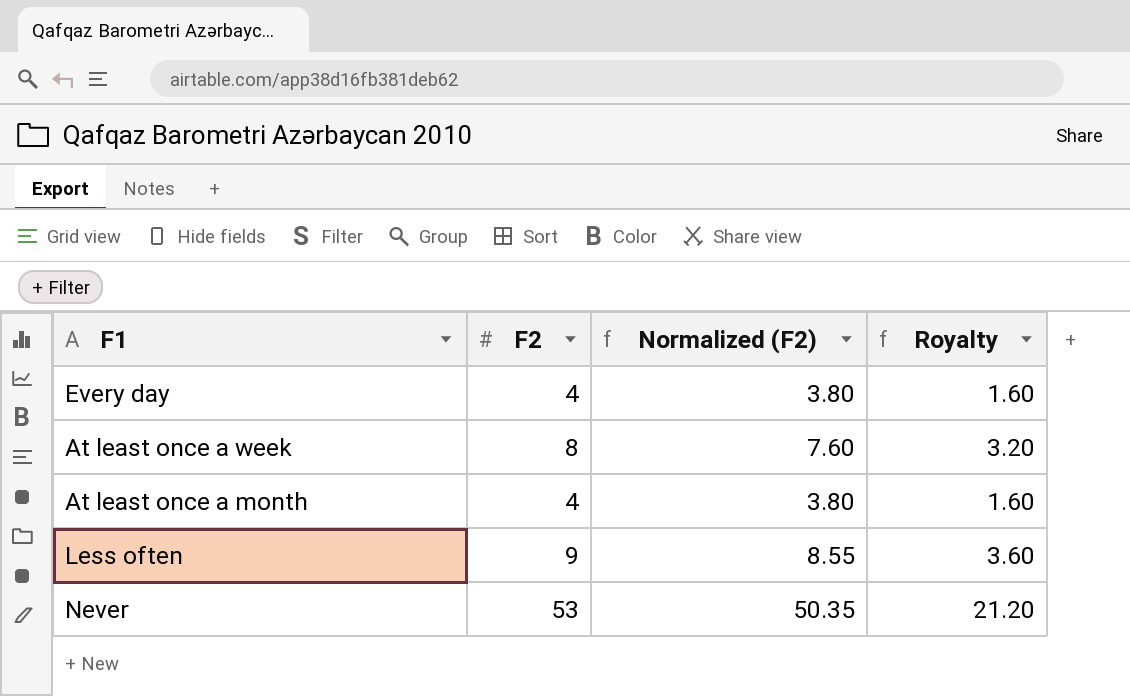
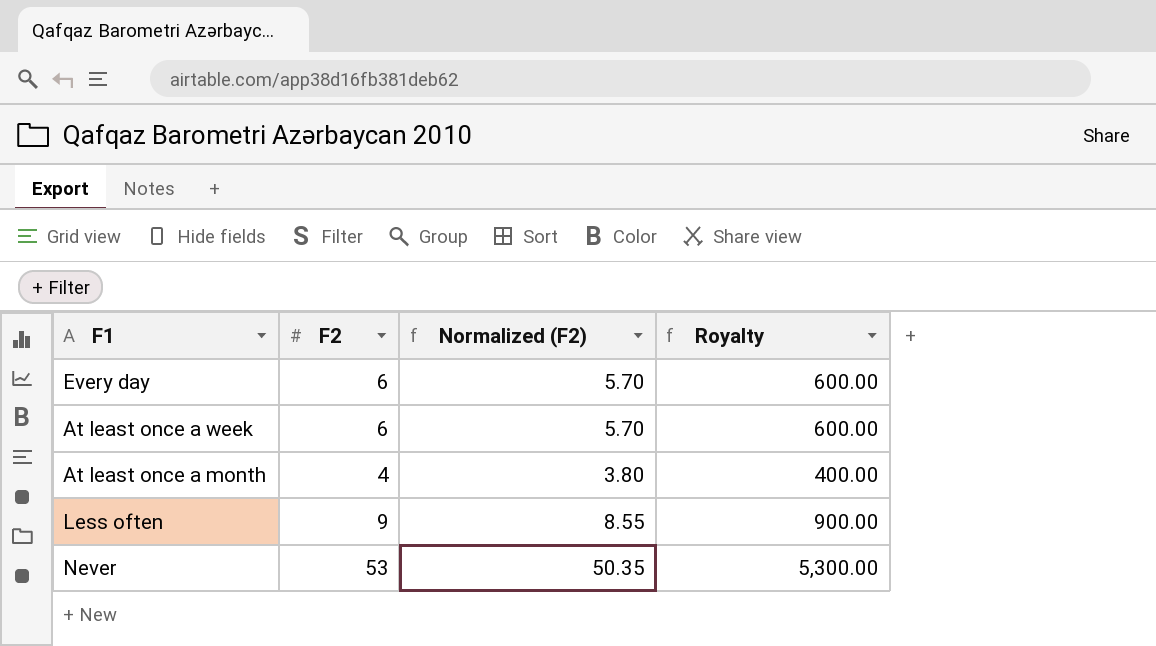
column Royalty | formula: [F2] * 0.4 -> [F2] * 100
Every day | F2: 4 -> 6
Every day | Normalized (F2): 3.80 -> 5.70
At least once a week | F2: 8 -> 6
At least once a week | Normalized (F2): 7.60 -> 5.70

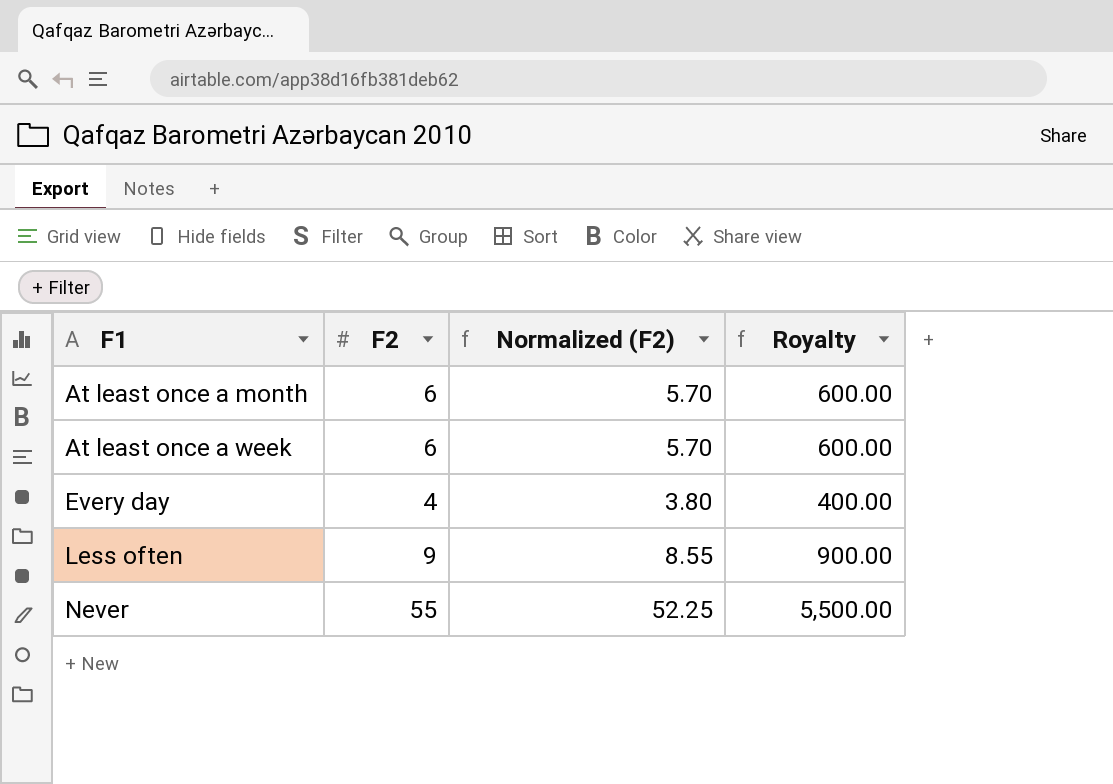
row order: none -> F1 ascending
At least once a month | F2: 4 -> 6
At least once a month | Normalized (F2): 3.80 -> 5.70
At least once a month | Royalty: 400.00 -> 600.00
Every day | F2: 6 -> 4
Every day | Normalized (F2): 5.70 -> 3.80
Every day | Royalty: 600.00 -> 400.00
Never | F2: 53 -> 55
Never | Normalized (F2): 50.35 -> 52.25
Never | Royalty: 5,300.00 -> 5,500.00

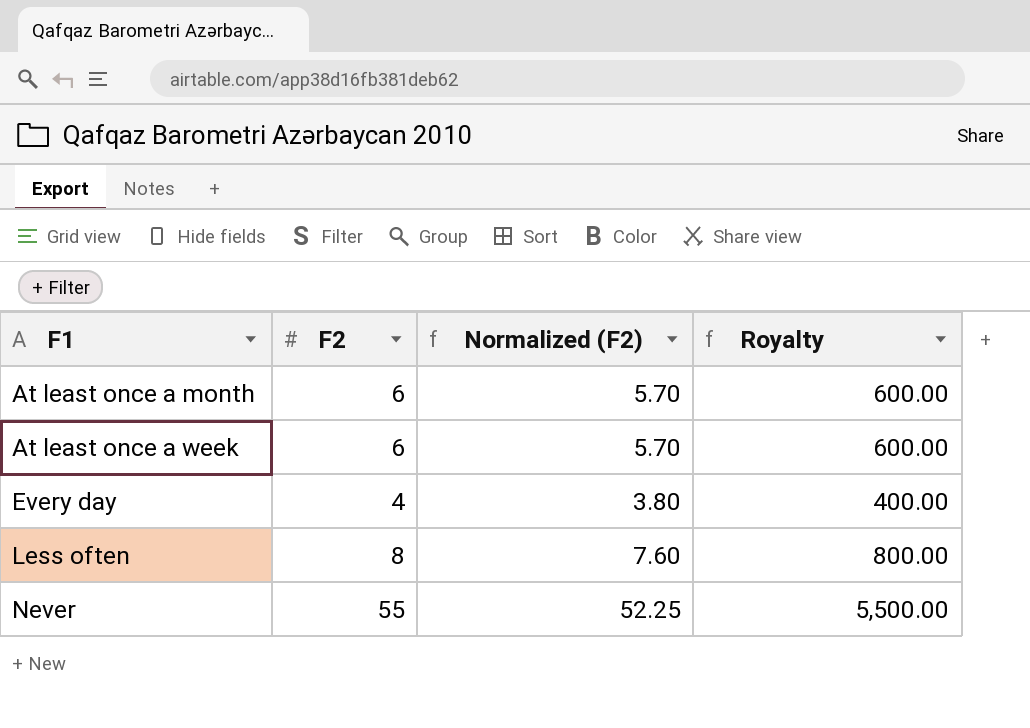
Less often | F2: 9 -> 8
Less often | Normalized (F2): 8.55 -> 7.60
Less often | Royalty: 900.00 -> 800.00

